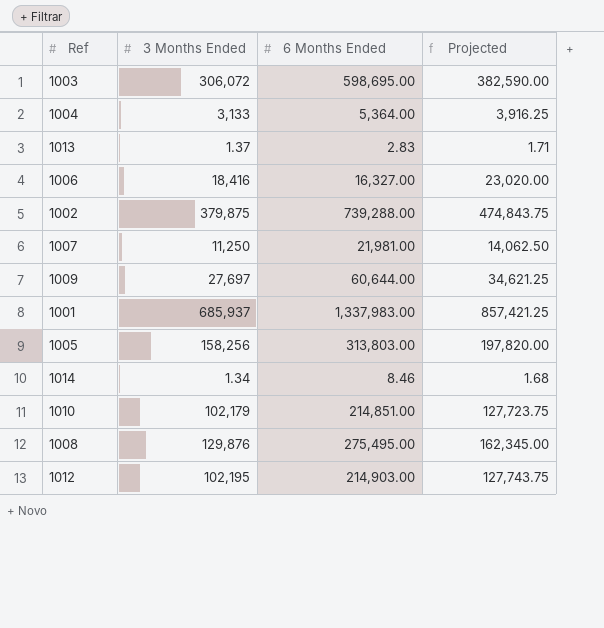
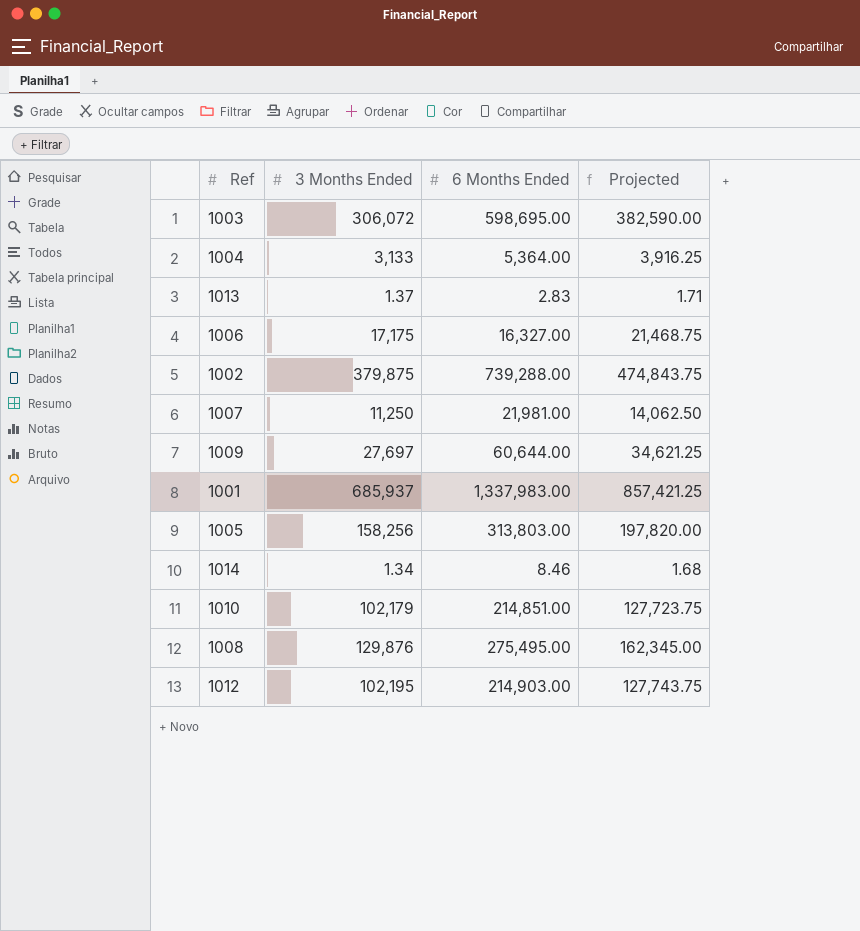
1006 | 3 Months Ended: 18,416 -> 17,175
1006 | Projected: 23,020.00 -> 21,468.75

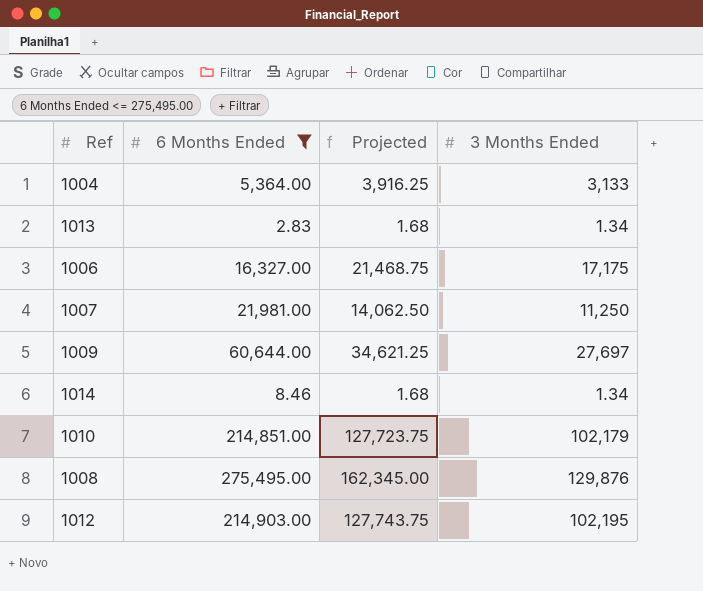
filter: none -> 6 Months Ended <= 275,495.00
column 3 Months Ended | position: 2 -> 4
1013 | Projected: 1.71 -> 1.68
1013 | 3 Months Ended: 1.37 -> 1.34

